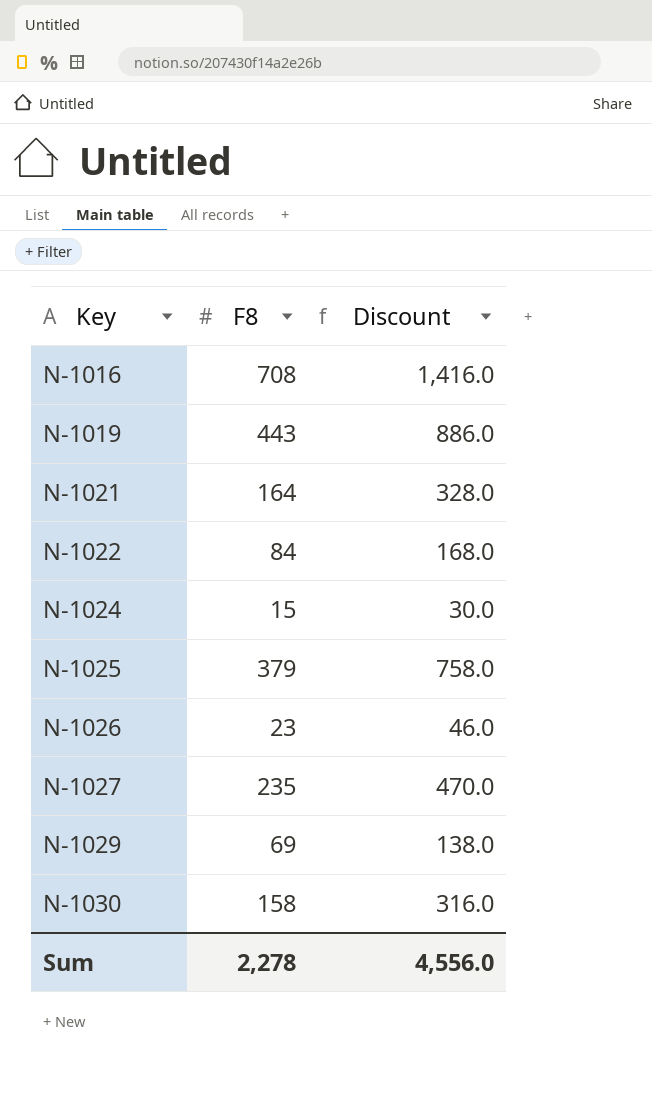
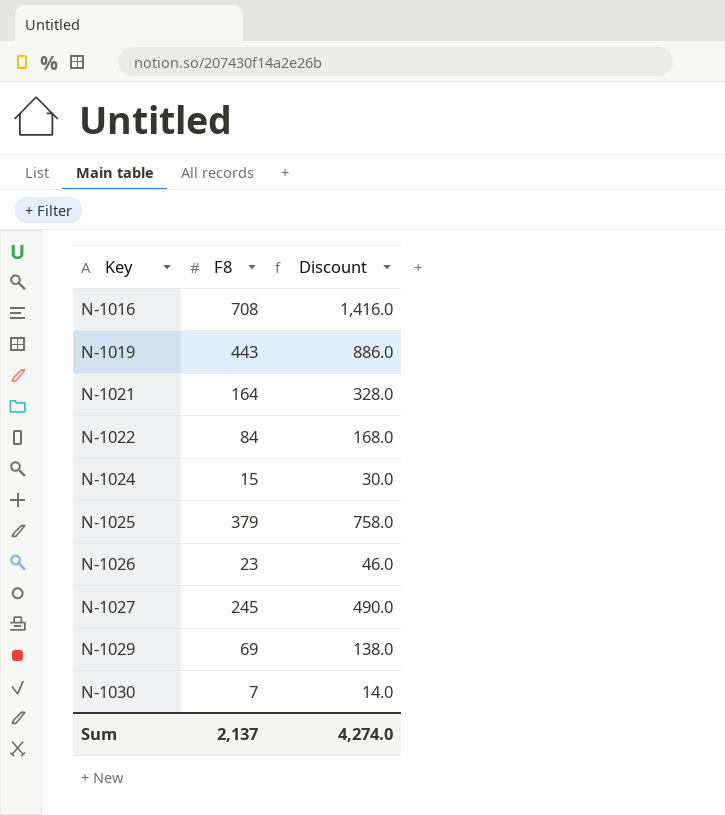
N-1027 | F8: 235 -> 245
N-1027 | Discount: 470.0 -> 490.0
N-1030 | F8: 158 -> 7
N-1030 | Discount: 316.0 -> 14.0
Sum | F8: 2,278 -> 2,137
Sum | Discount: 4,556.0 -> 4,274.0

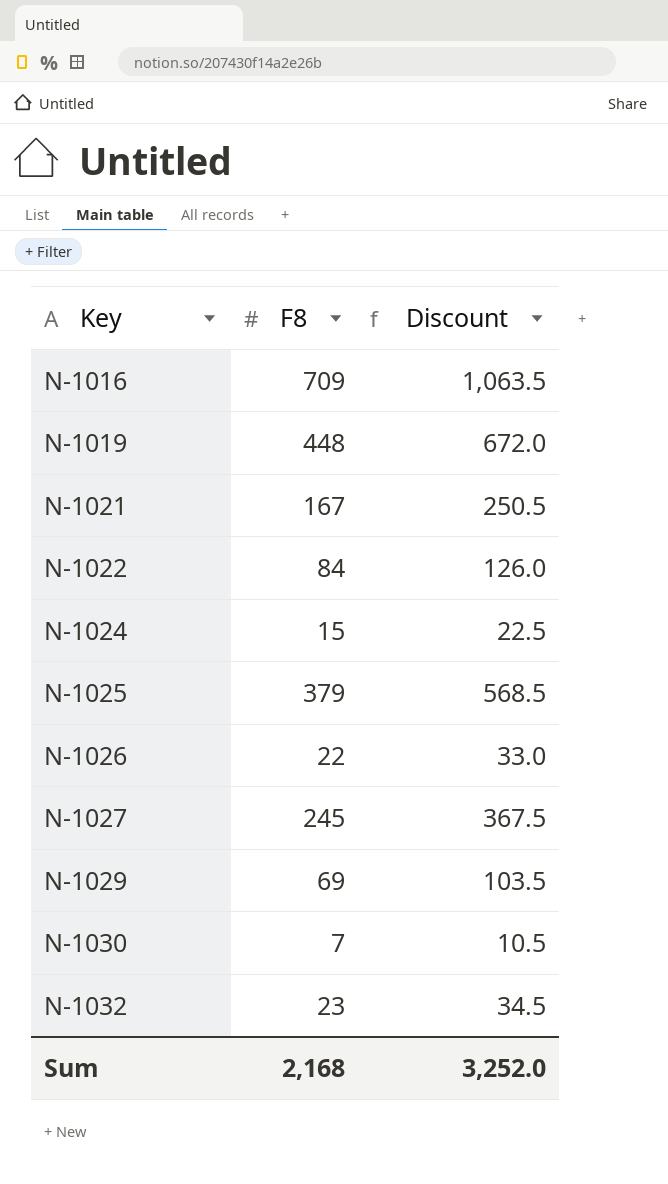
column Discount | formula: [F8] * 2 -> [F8] * 1.5
N-1016 | F8: 708 -> 709
N-1019 | F8: 443 -> 448
N-1021 | F8: 164 -> 167
N-1026 | F8: 23 -> 22
row N-1032: none -> 23 | 34.5
Sum | F8: 2,137 -> 2,168
Sum | Discount: 4,274.0 -> 3,252.0

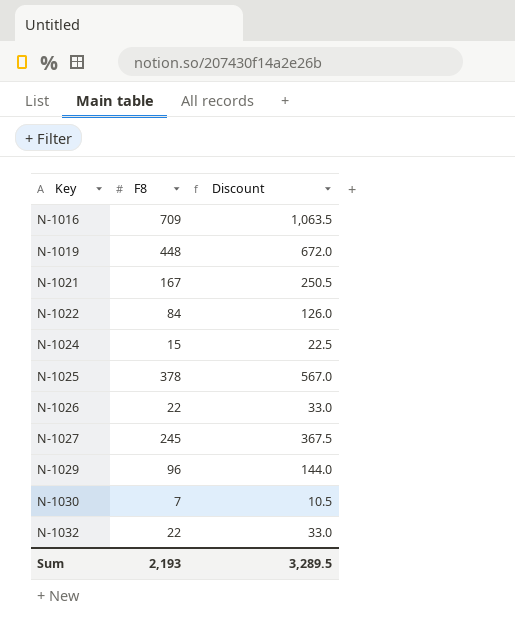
N-1025 | F8: 379 -> 378
N-1025 | Discount: 568.5 -> 567.0
N-1029 | F8: 69 -> 96
N-1029 | Discount: 103.5 -> 144.0
N-1032 | F8: 23 -> 22
N-1032 | Discount: 34.5 -> 33.0
Sum | F8: 2,168 -> 2,193
Sum | Discount: 3,252.0 -> 3,289.5

